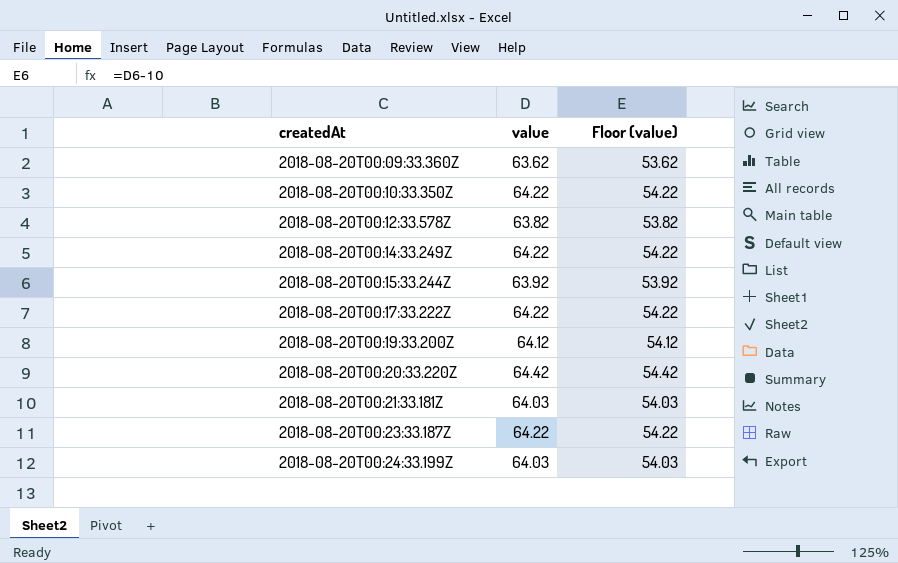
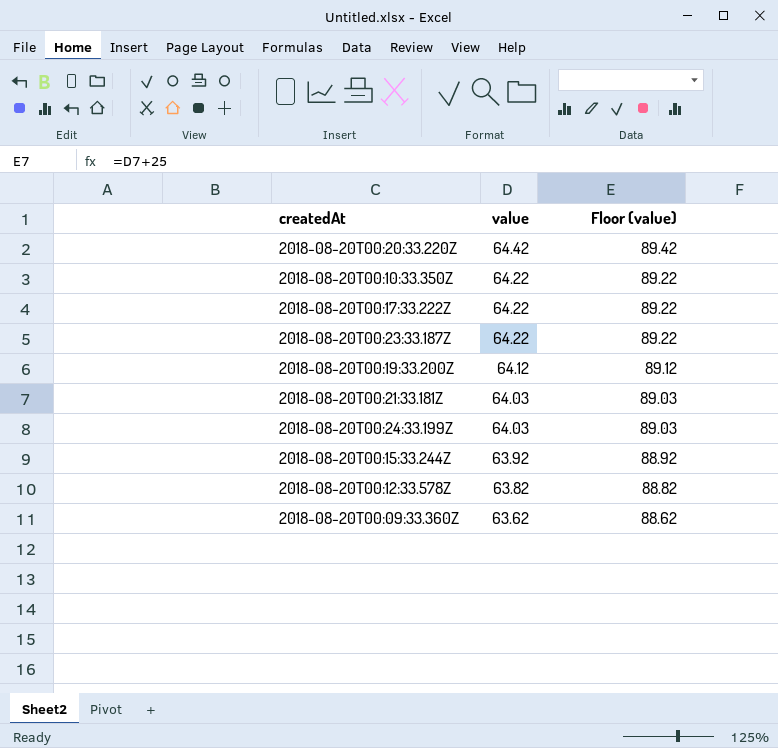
row order: createdAt ascending -> value descending
column Floor (value) | formula: [value] - 10 -> [value] + 25
row 2018-08-20T00:14:33.249Z: 64.22 | 54.22 -> none

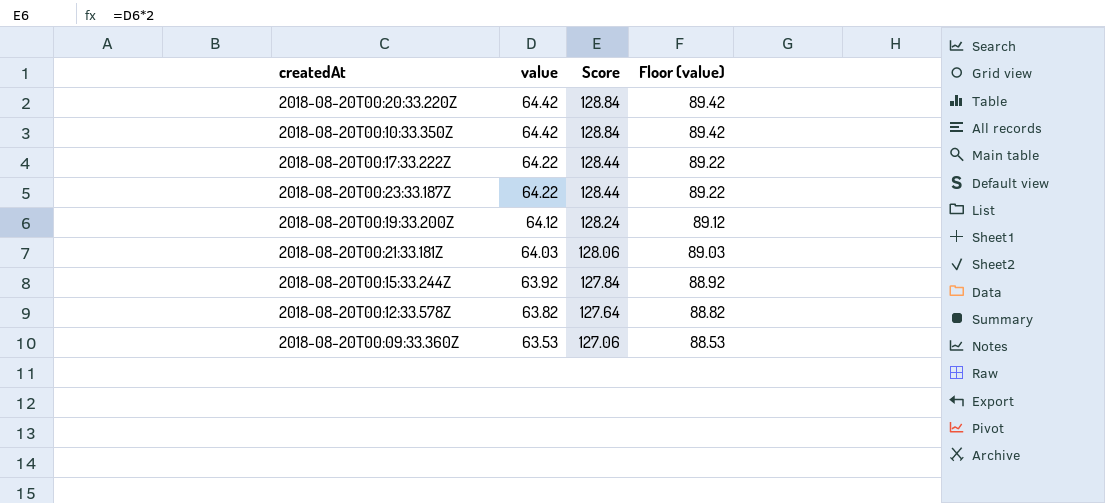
column Score | formula: none -> [value] * 2
row 2018-08-20T00:24:33.199Z: 64.03 | 89.03 -> none
2018-08-20T00:10:33.350Z | value: 64.22 -> 64.42
2018-08-20T00:10:33.350Z | Floor (value): 89.22 -> 89.42
2018-08-20T00:09:33.360Z | value: 63.62 -> 63.53
2018-08-20T00:09:33.360Z | Floor (value): 88.62 -> 88.53

